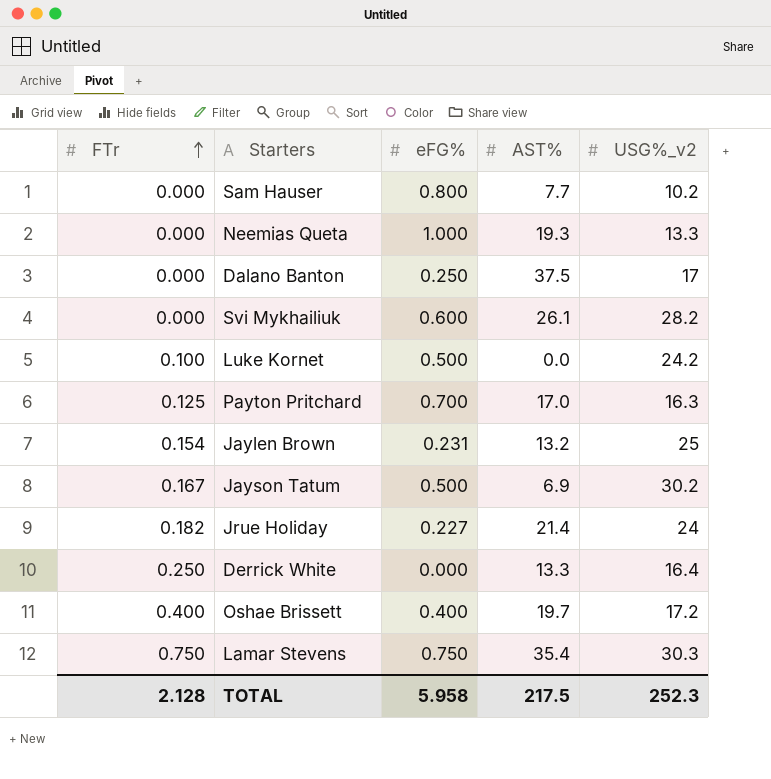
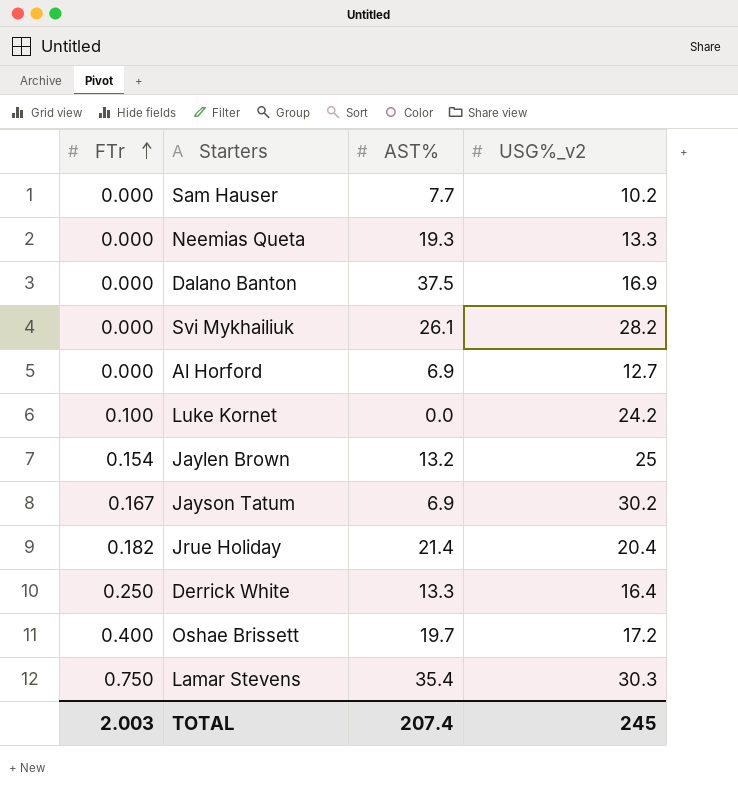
column eFG% | position: 3 -> none
row Payton Pritchard: 0.125 | 0.700 | 17.0 | 16.3 -> none
Dalano Banton | USG%_v2: 17 -> 16.9
row Al Horford: none -> 0.000 | 6.9 | 12.7
Jrue Holiday | USG%_v2: 24 -> 20.4
TOTAL | FTr: 2.128 -> 2.003
TOTAL | AST%: 217.5 -> 207.4
TOTAL | USG%_v2: 252.3 -> 245

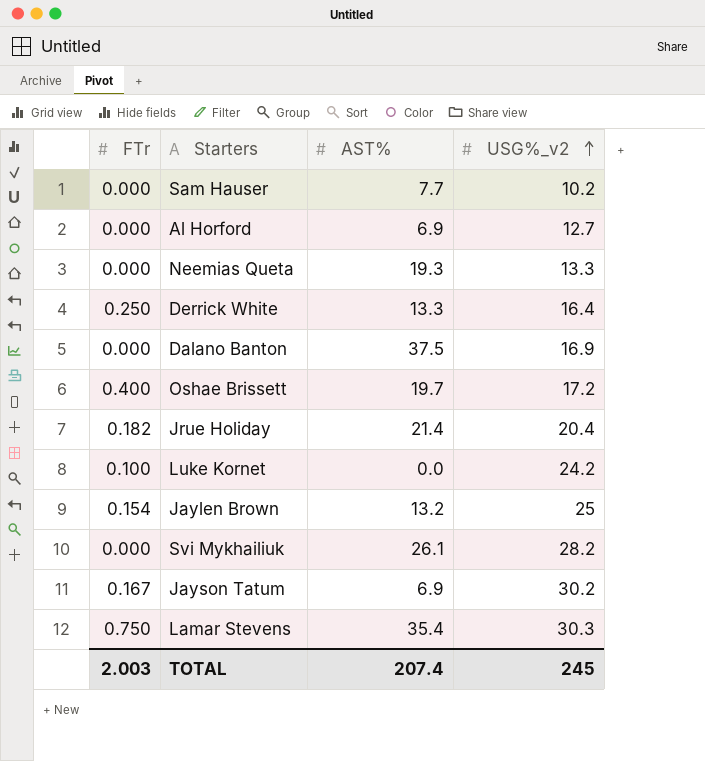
row order: FTr ascending -> USG%_v2 ascending

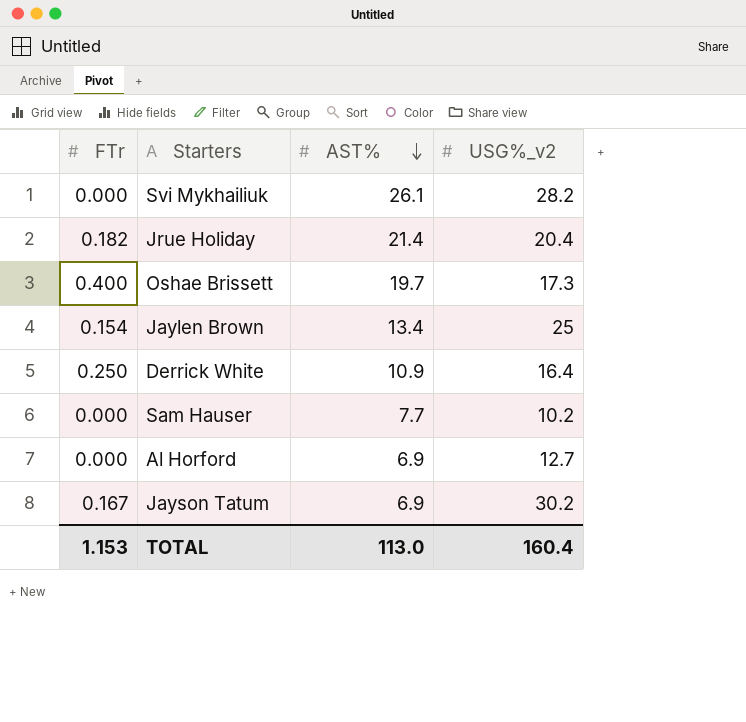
row order: USG%_v2 ascending -> AST% descending
row Neemias Queta: 0.000 | 19.3 | 13.3 -> none
row Dalano Banton: 0.000 | 37.5 | 16.9 -> none
row Luke Kornet: 0.100 | 0.0 | 24.2 -> none
row Lamar Stevens: 0.750 | 35.4 | 30.3 -> none
Oshae Brissett | USG%_v2: 17.2 -> 17.3
Jaylen Brown | AST%: 13.2 -> 13.4
Derrick White | AST%: 13.3 -> 10.9
TOTAL | FTr: 2.003 -> 1.153
TOTAL | AST%: 207.4 -> 113.0
TOTAL | USG%_v2: 245 -> 160.4

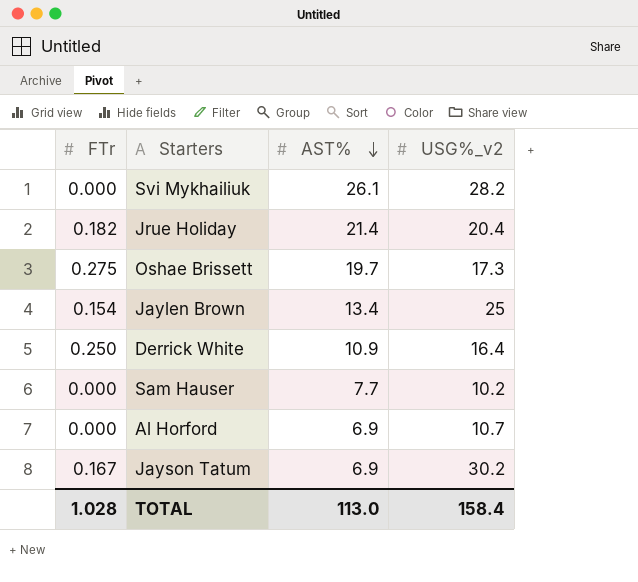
Oshae Brissett | FTr: 0.400 -> 0.275
Al Horford | USG%_v2: 12.7 -> 10.7
TOTAL | FTr: 1.153 -> 1.028
TOTAL | USG%_v2: 160.4 -> 158.4

